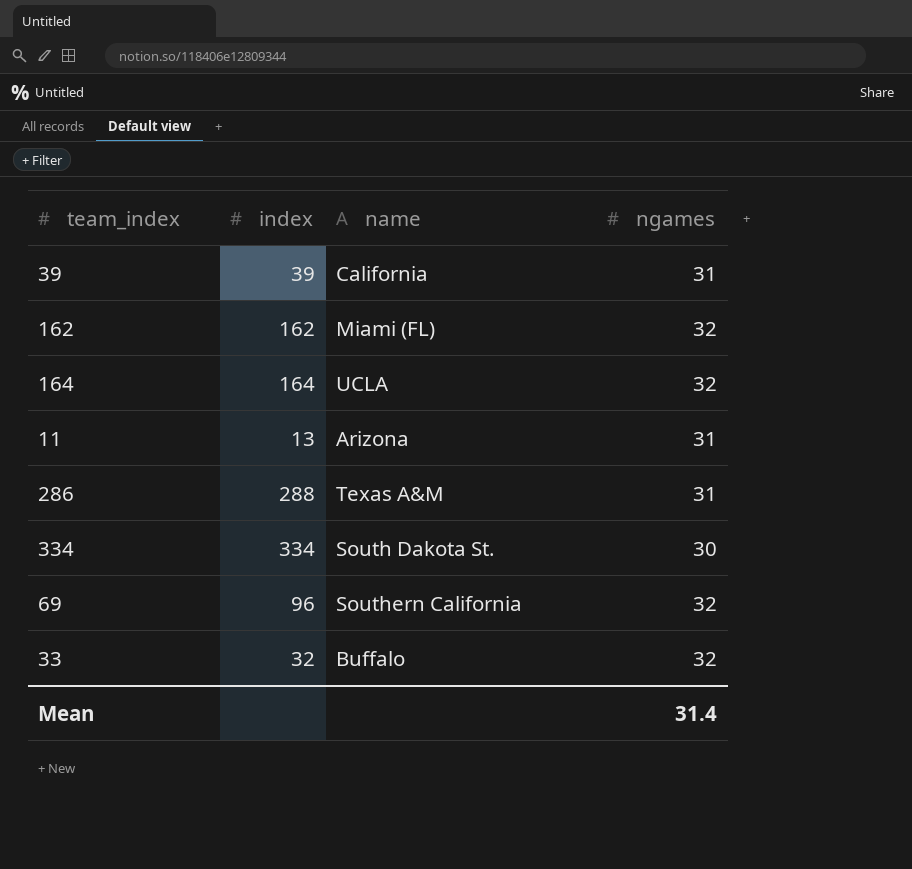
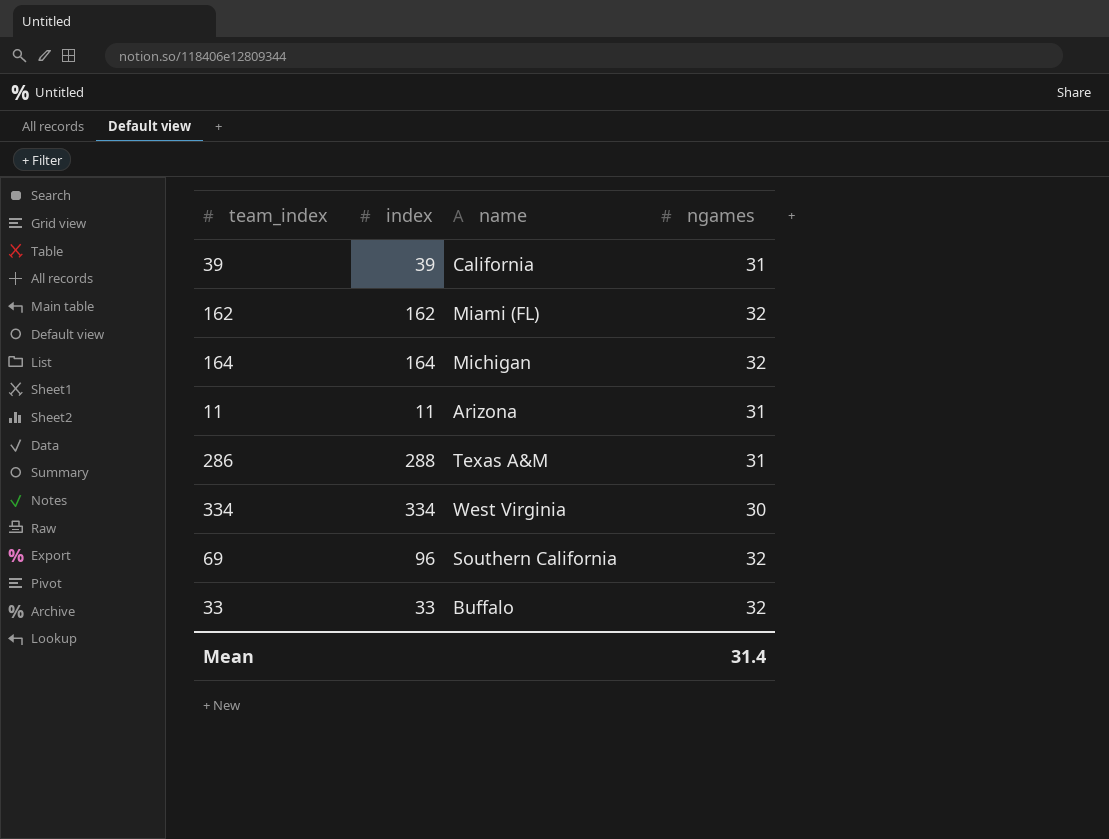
164 | name: UCLA -> Michigan
11 | index: 13 -> 11
334 | name: South Dakota St. -> West Virginia
33 | index: 32 -> 33

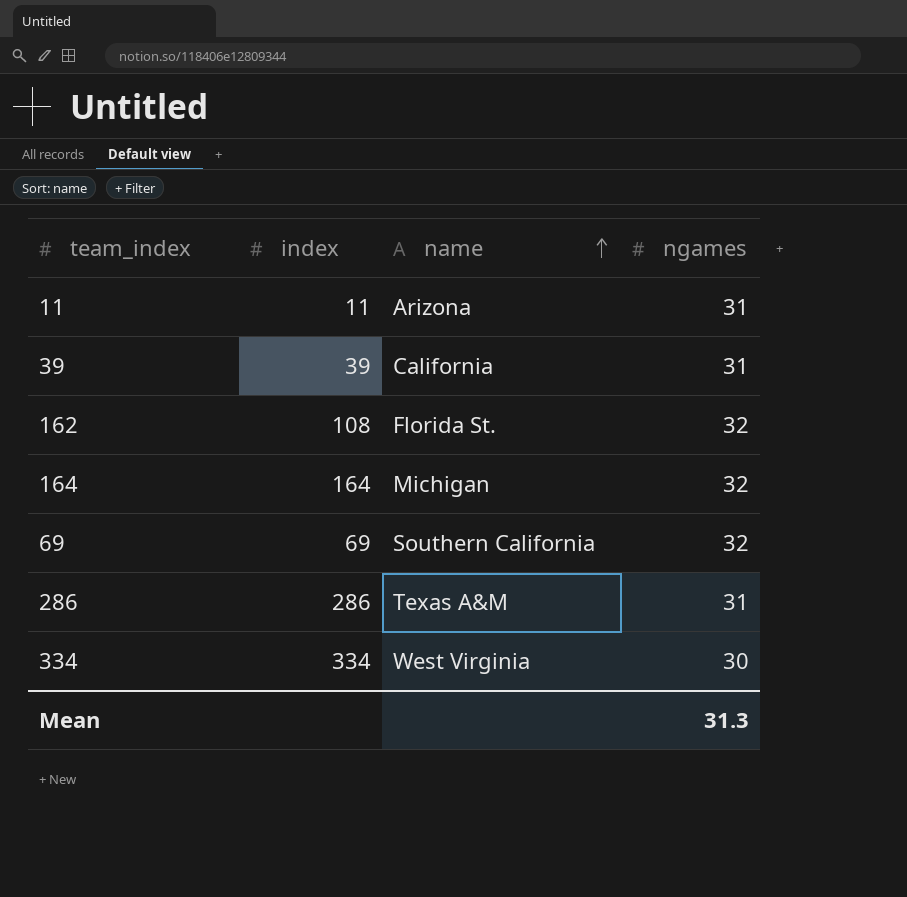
row order: none -> name ascending
row 33: 33 | Buffalo | 32 -> none
162 | index: 162 -> 108
162 | name: Miami (FL) -> Florida St.
69 | index: 96 -> 69
286 | index: 288 -> 286
Mean | ngames: 31.4 -> 31.3

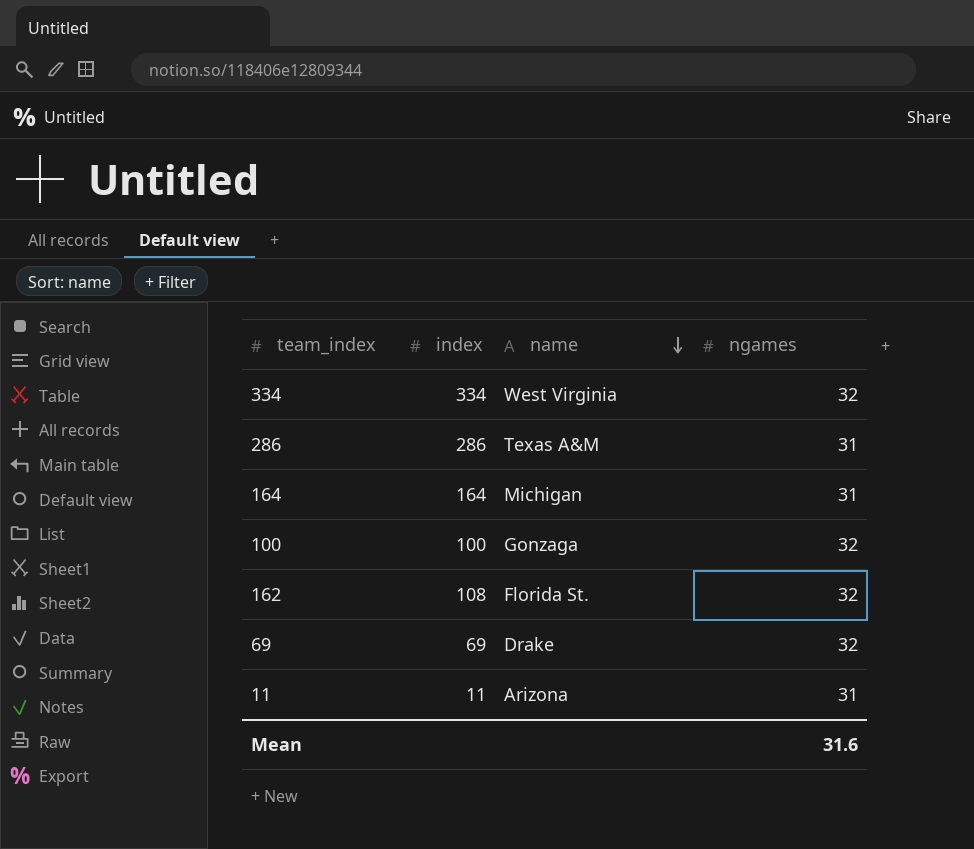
row order: name ascending -> name descending
row 39: 39 | California | 31 -> none
334 | ngames: 30 -> 32
164 | ngames: 32 -> 31
row 100: none -> 100 | Gonzaga | 32
69 | name: Southern California -> Drake
Mean | ngames: 31.3 -> 31.6

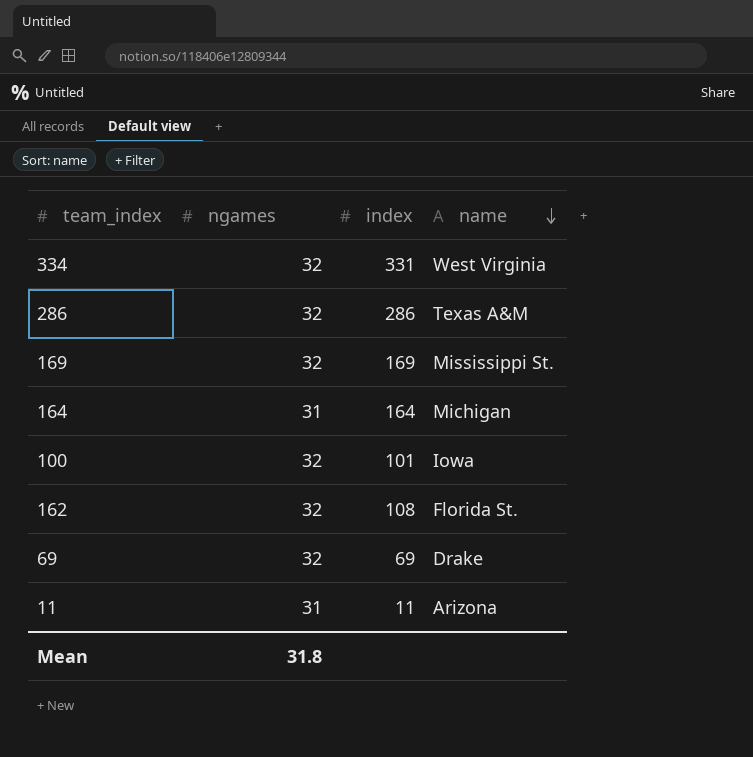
column ngames | position: 4 -> 2
334 | index: 334 -> 331
286 | ngames: 31 -> 32
row 169: none -> 32 | 169 | Mississippi St.
100 | index: 100 -> 101
100 | name: Gonzaga -> Iowa
Mean | ngames: 31.6 -> 31.8

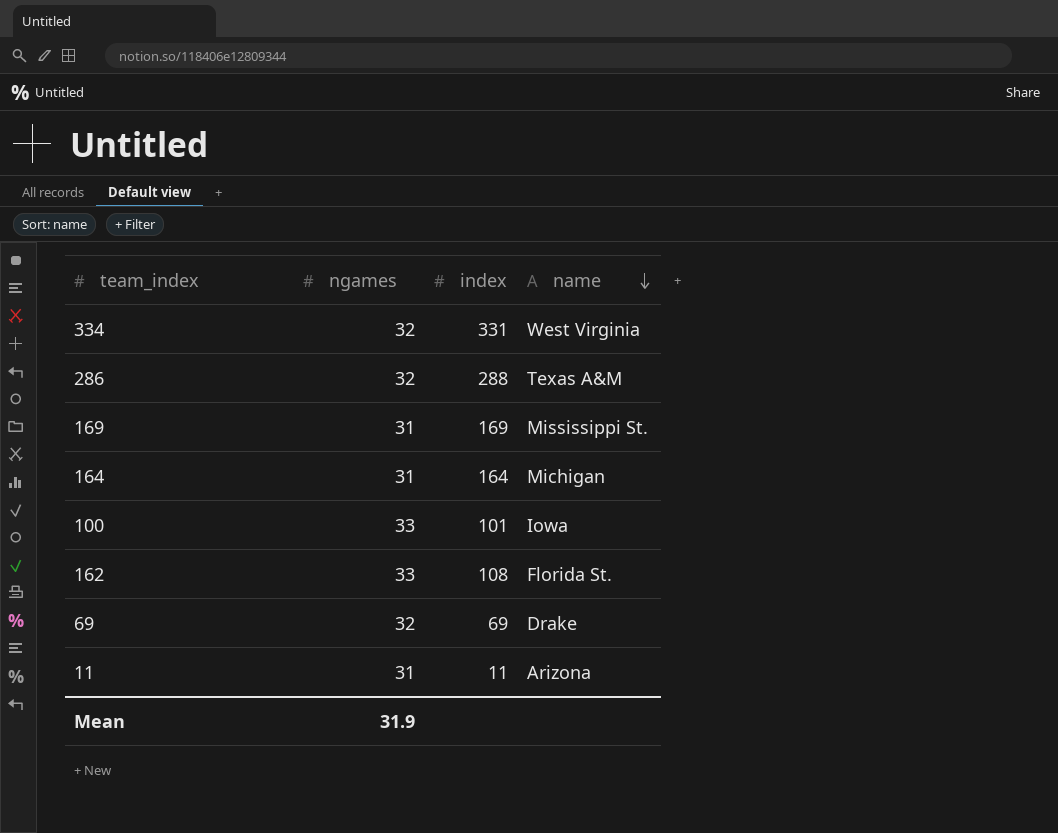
286 | index: 286 -> 288
169 | ngames: 32 -> 31
100 | ngames: 32 -> 33
162 | ngames: 32 -> 33
Mean | ngames: 31.8 -> 31.9

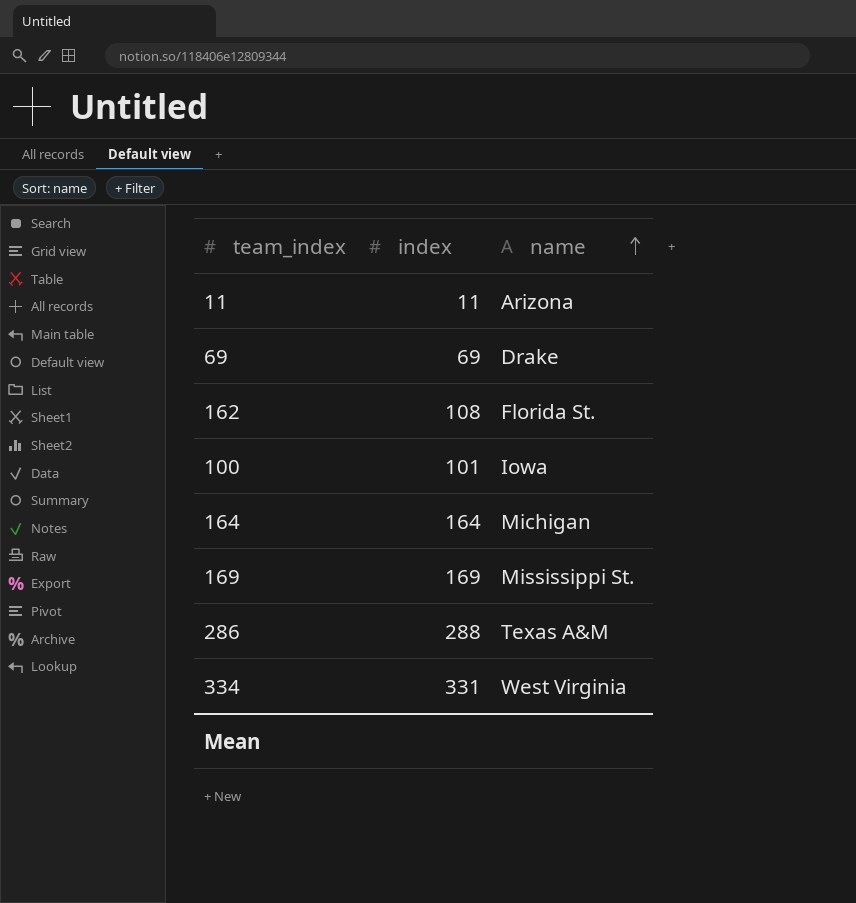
row order: name descending -> name ascending
column ngames | position: 2 -> none

